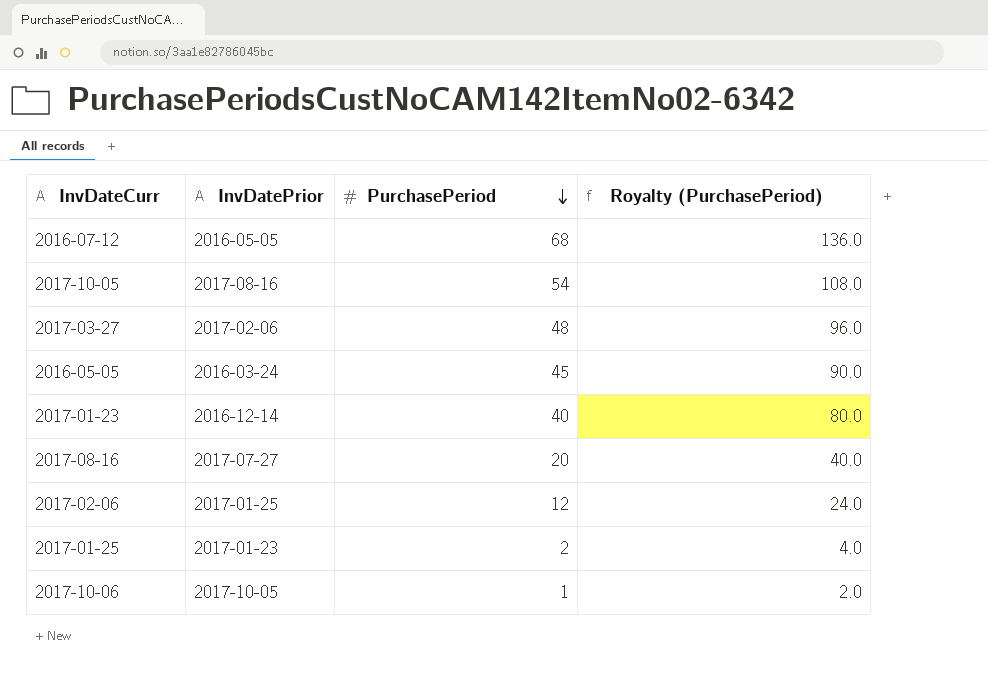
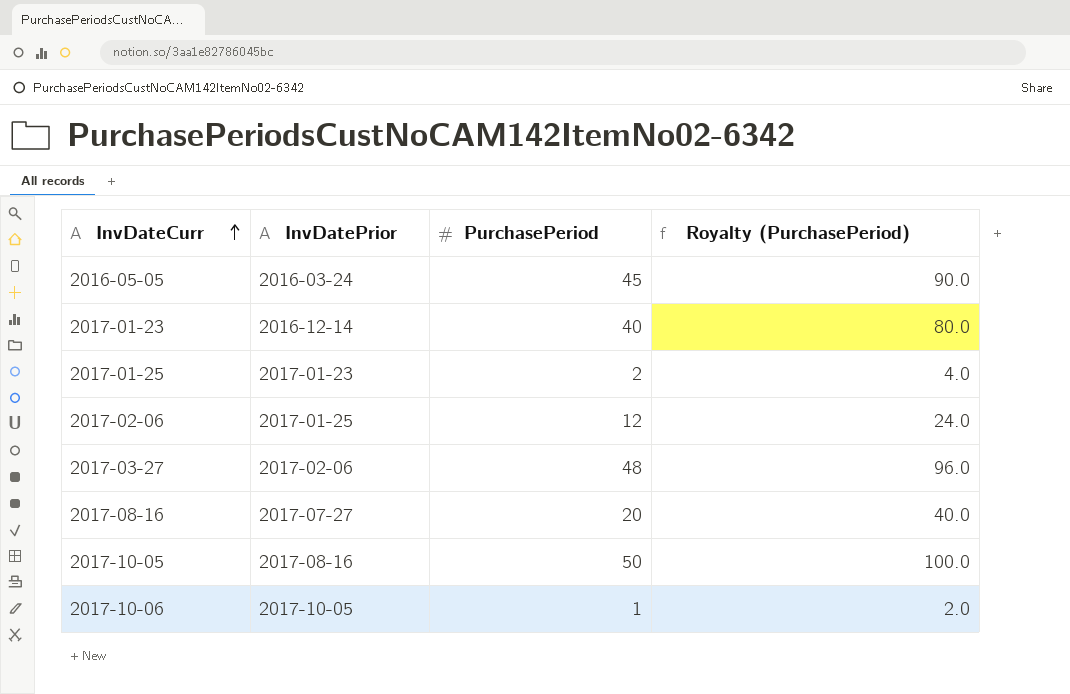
row order: PurchasePeriod descending -> InvDateCurr ascending
row 2016-07-12: 2016-05-05 | 68 | 136.0 -> none
2017-10-05 | PurchasePeriod: 54 -> 50
2017-10-05 | Royalty (PurchasePeriod): 108.0 -> 100.0

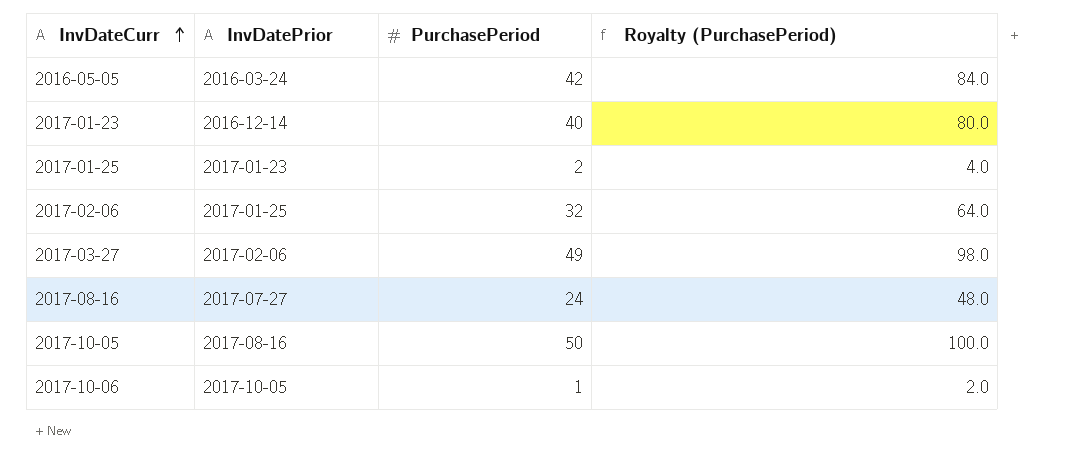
2016-05-05 | PurchasePeriod: 45 -> 42
2016-05-05 | Royalty (PurchasePeriod): 90.0 -> 84.0
2017-02-06 | PurchasePeriod: 12 -> 32
2017-02-06 | Royalty (PurchasePeriod): 24.0 -> 64.0
2017-03-27 | PurchasePeriod: 48 -> 49
2017-03-27 | Royalty (PurchasePeriod): 96.0 -> 98.0
2017-08-16 | PurchasePeriod: 20 -> 24
2017-08-16 | Royalty (PurchasePeriod): 40.0 -> 48.0

